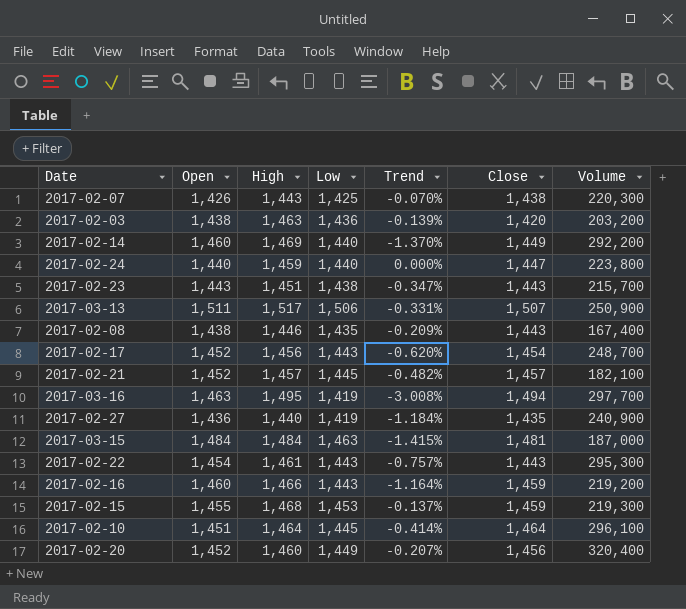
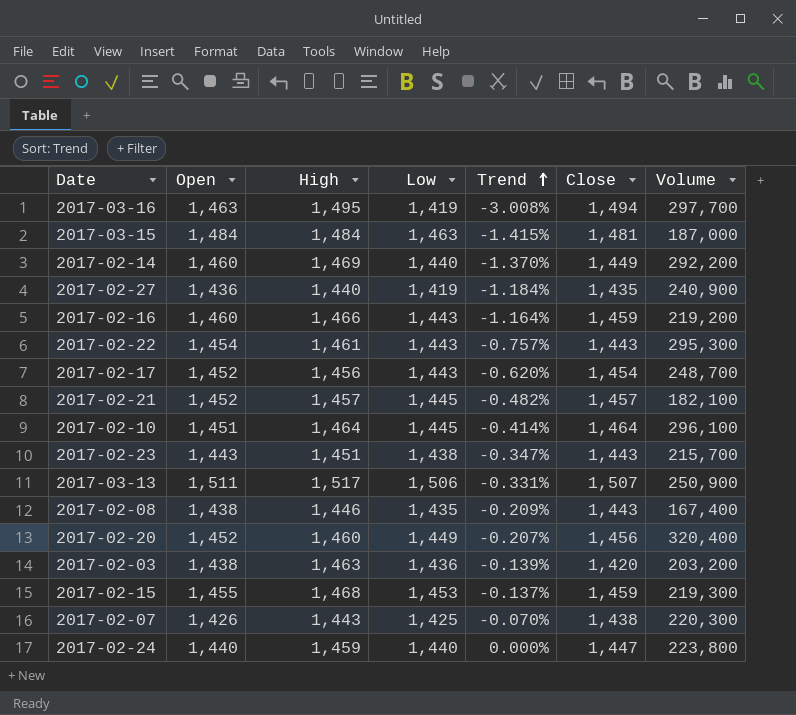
row order: none -> Trend ascending

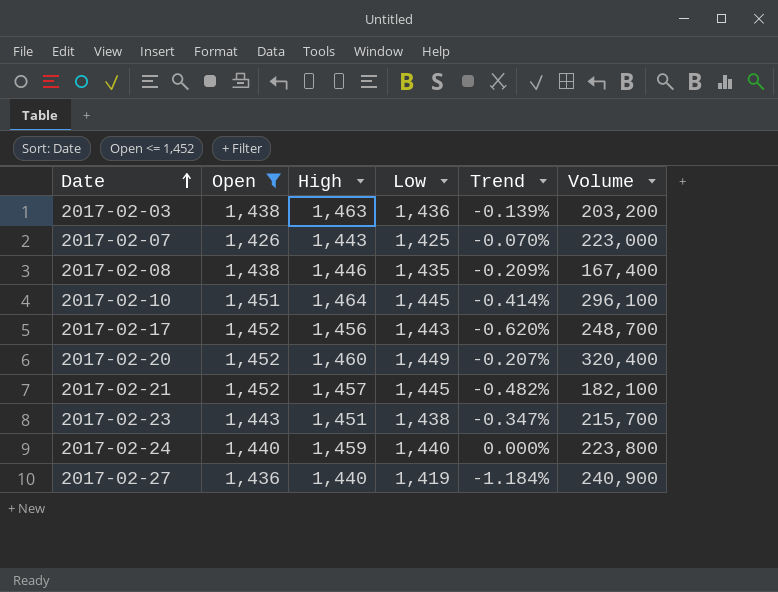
filter: none -> Open <= 1,452
row order: Trend ascending -> Date ascending
column Close | position: 6 -> none
2017-02-07 | Volume: 220,300 -> 223,000

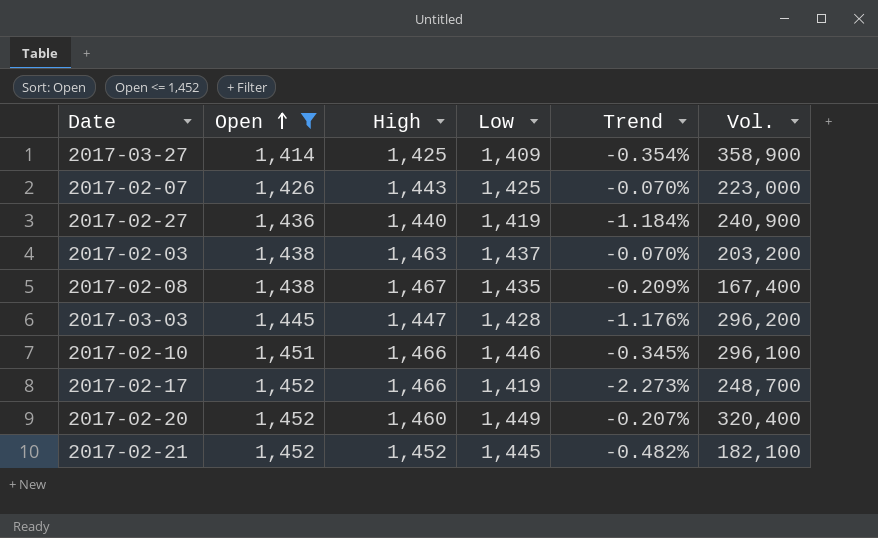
row order: Date ascending -> Open ascending
column name: Volume -> Vol.
row 2017-02-23: 1,443 | 1,451 | 1,438 | -0.347% | 215,700 -> none
row 2017-02-24: 1,440 | 1,459 | 1,440 | 0.000% | 223,800 -> none
row 2017-03-27: none -> 1,414 | 1,425 | 1,409 | -0.354% | 358,900
2017-02-03 | Low: 1,436 -> 1,437
2017-02-03 | Trend: -0.139% -> -0.070%
2017-02-08 | High: 1,446 -> 1,467
row 2017-03-03: none -> 1,445 | 1,447 | 1,428 | -1.176% | 296,200
2017-02-10 | High: 1,464 -> 1,466
2017-02-10 | Low: 1,445 -> 1,446
2017-02-10 | Trend: -0.414% -> -0.345%
2017-02-17 | High: 1,456 -> 1,466
2017-02-17 | Low: 1,443 -> 1,419
2017-02-17 | Trend: -0.620% -> -2.273%
2017-02-21 | High: 1,457 -> 1,452

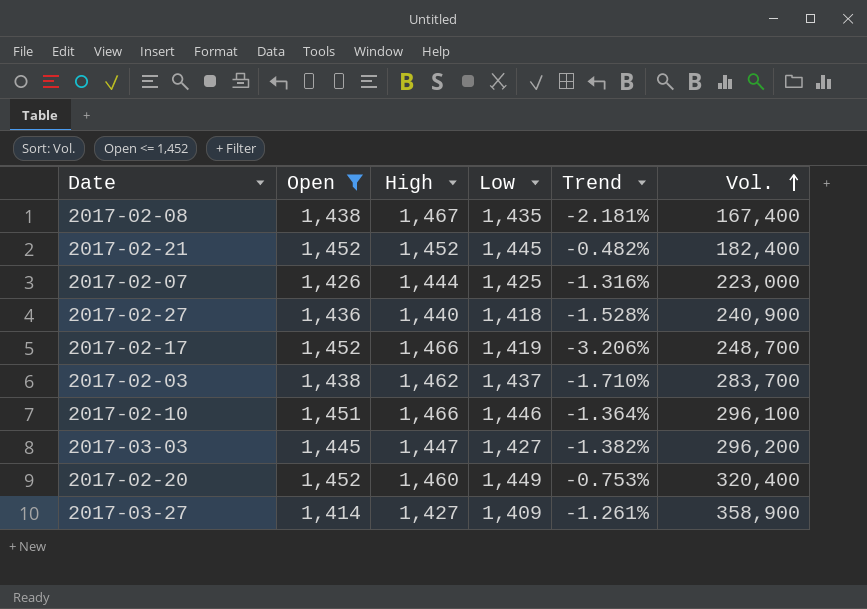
row order: Open ascending -> Vol. ascending
column Trend | formula: ([Low] - [Open]) / [Open] -> ([Low] - [High]) / [High]
2017-02-21 | Vol.: 182,100 -> 182,400
2017-02-07 | High: 1,443 -> 1,444
2017-02-27 | Low: 1,419 -> 1,418
2017-02-03 | High: 1,463 -> 1,462
2017-02-03 | Vol.: 203,200 -> 283,700
2017-03-03 | Low: 1,428 -> 1,427
2017-03-27 | High: 1,425 -> 1,427

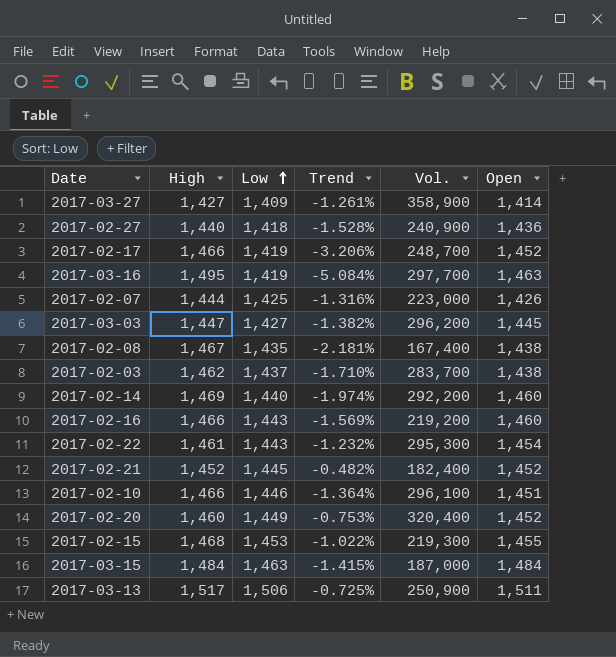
filter: Open <= 1,452 -> none
row order: Vol. ascending -> Low ascending
column Open | position: 2 -> 6

